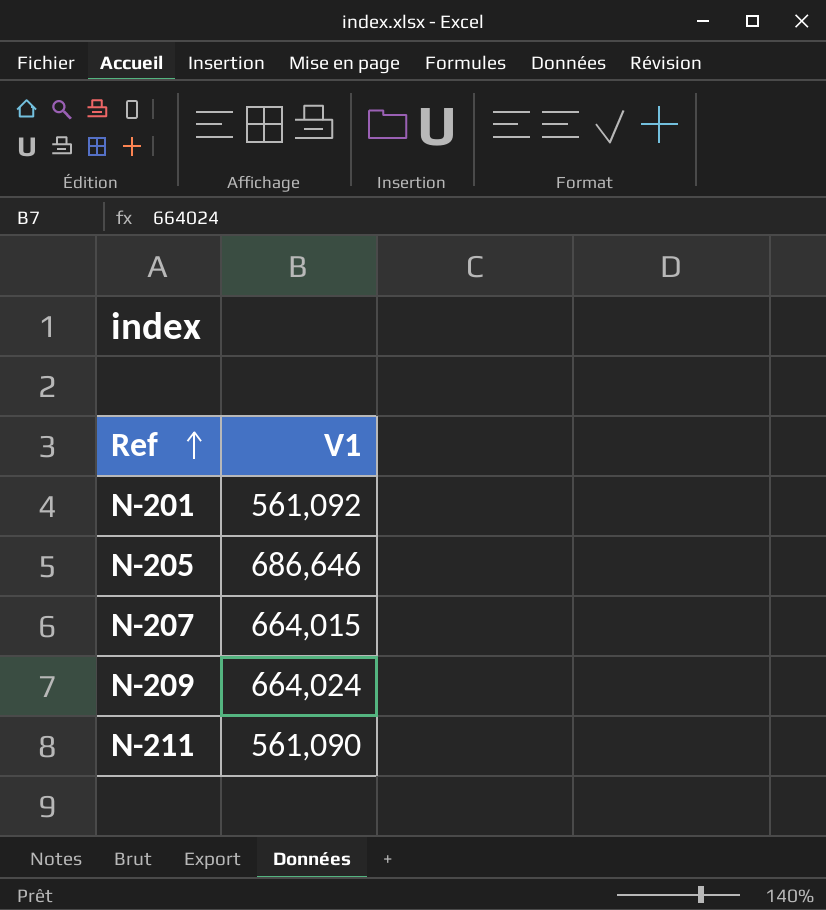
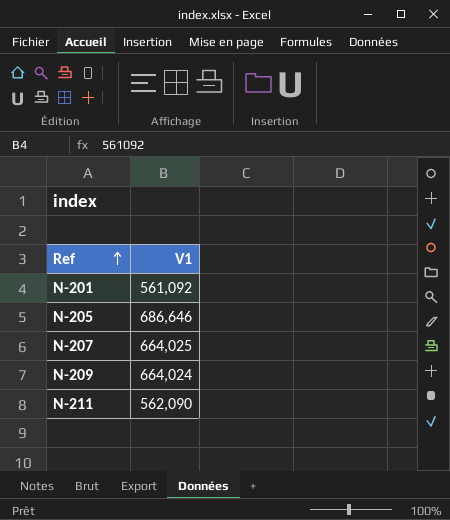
N-207 | V1: 664,015 -> 664,025
N-211 | V1: 561,090 -> 562,090

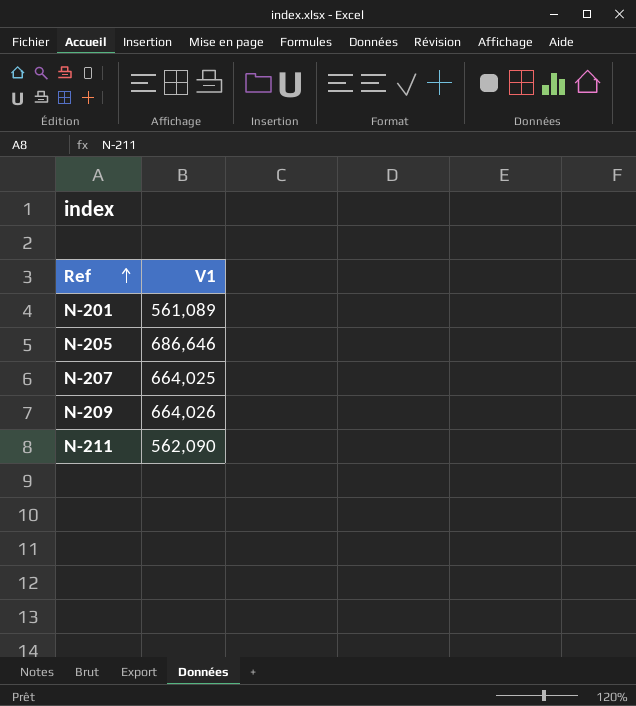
N-201 | V1: 561,092 -> 561,089
N-209 | V1: 664,024 -> 664,026

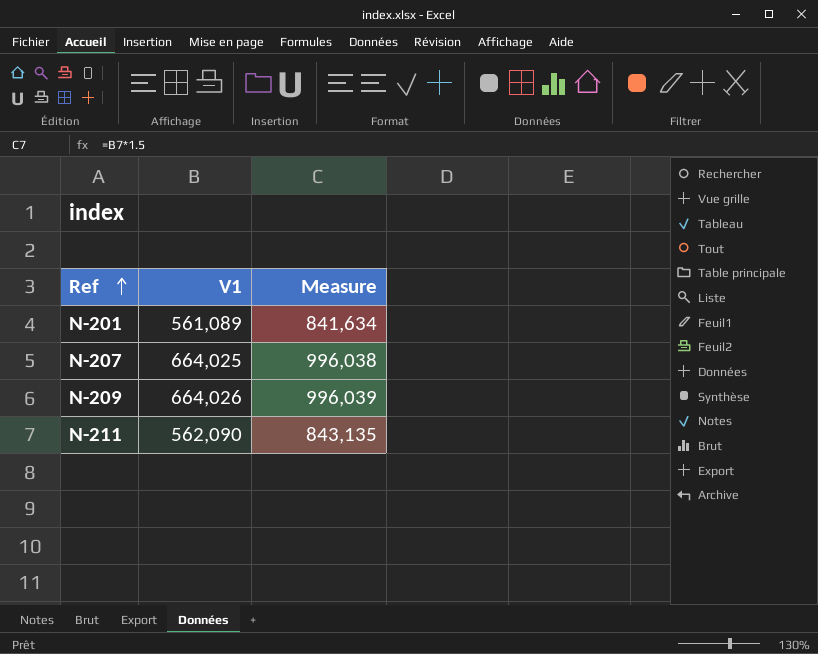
column Measure | formula: none -> [V1] * 1.5
row N-205: 686,646 -> none

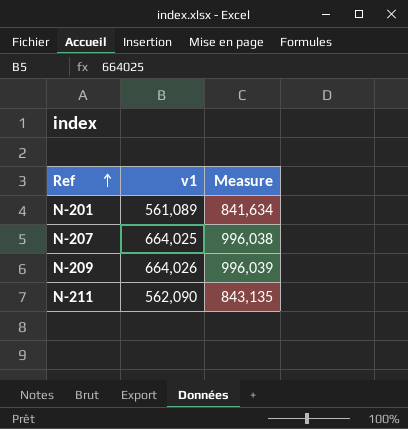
column name: V1 -> v1

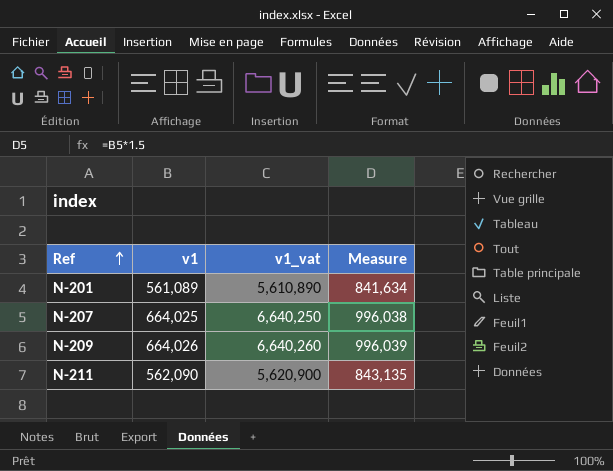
column v1_vat | formula: none -> [v1] * 10

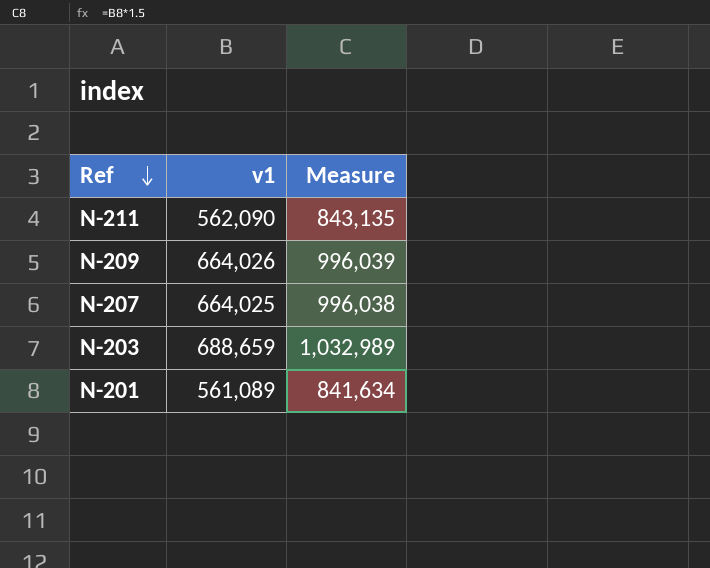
row order: Ref ascending -> Ref descending
column v1_vat | formula: [v1] * 10 -> none
row N-203: none -> 688,659 | 1,032,989

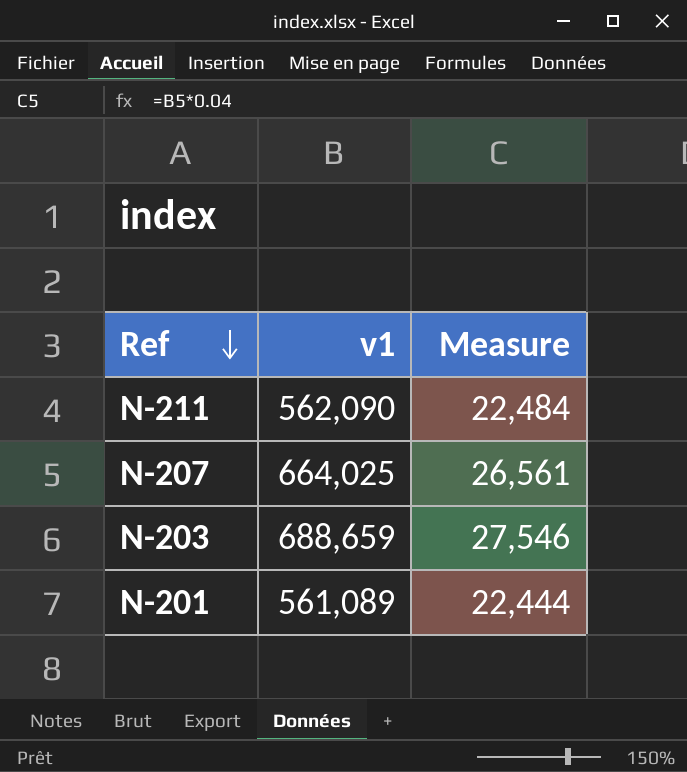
column Measure | formula: [v1] * 1.5 -> [v1] * 0.04
row N-209: 664,026 | 996,039 -> none

